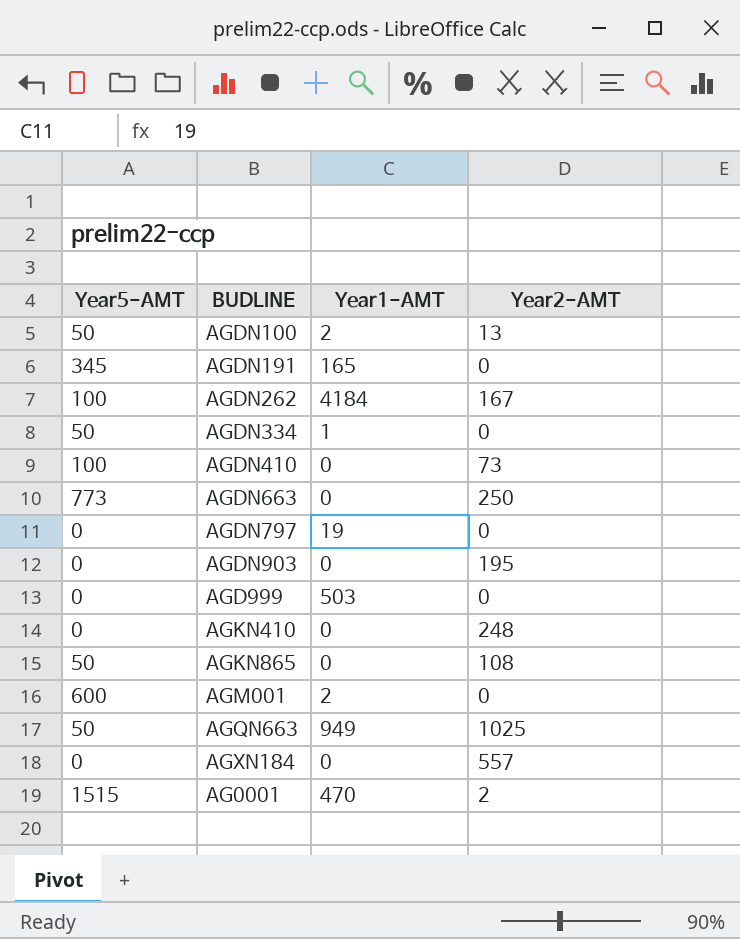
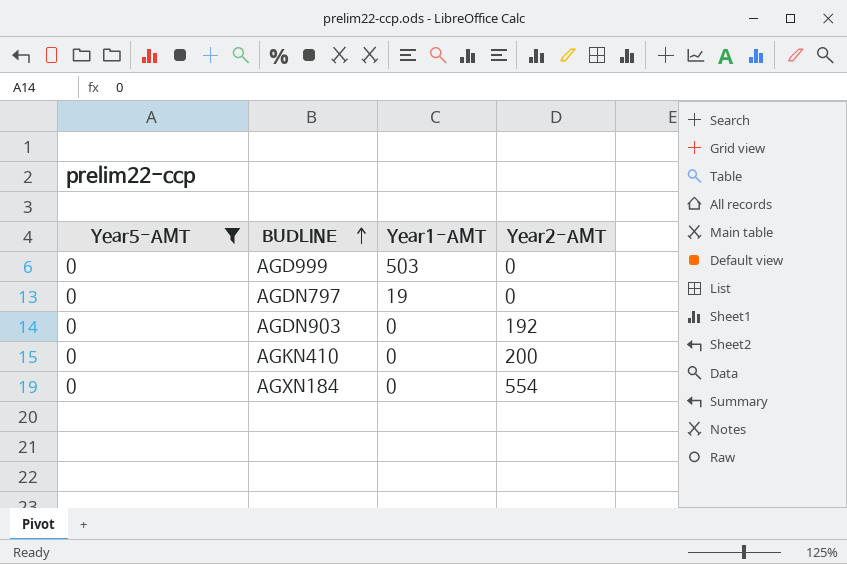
filter: none -> Year5-AMT = 0
row order: none -> BUDLINE ascending
AGDN903 | Year2-AMT: 195 -> 192
AGKN410 | Year2-AMT: 248 -> 200
AGXN184 | Year2-AMT: 557 -> 554

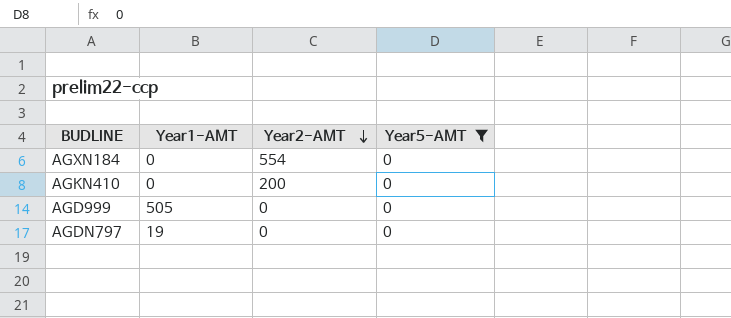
row order: BUDLINE ascending -> Year2-AMT descending
column Year5-AMT | position: 1 -> 4
row AGDN903: 0 | 0 | 192 -> none
AGD999 | Year1-AMT: 503 -> 505

